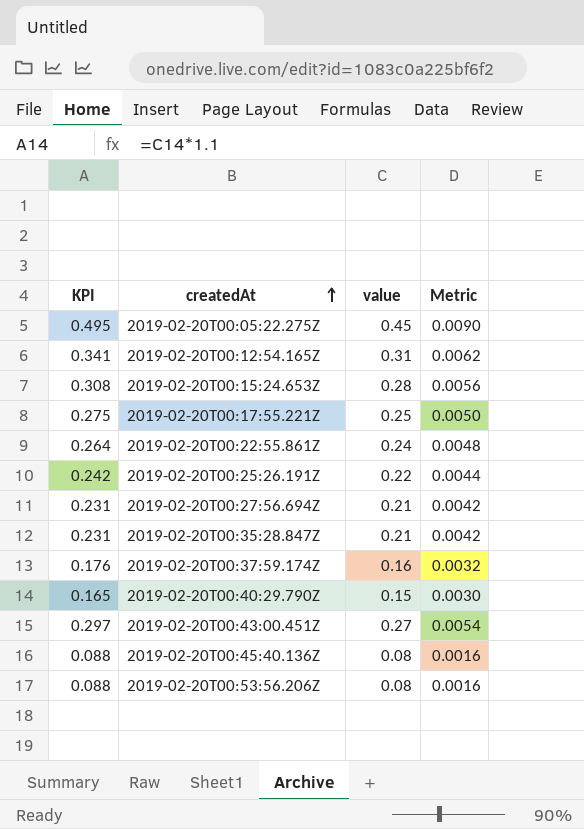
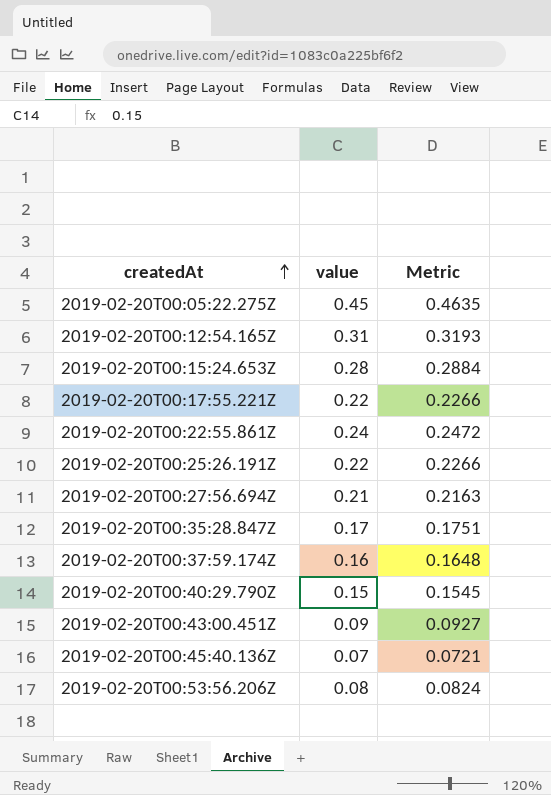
column KPI | formula: [value] * 1.1 -> none
column Metric | formula: [value] * 0.02 -> [value] * 1.03
2019-02-20T00:17:55.221Z | value: 0.25 -> 0.22
2019-02-20T00:35:28.847Z | value: 0.21 -> 0.17
2019-02-20T00:43:00.451Z | value: 0.27 -> 0.09
2019-02-20T00:45:40.136Z | value: 0.08 -> 0.07

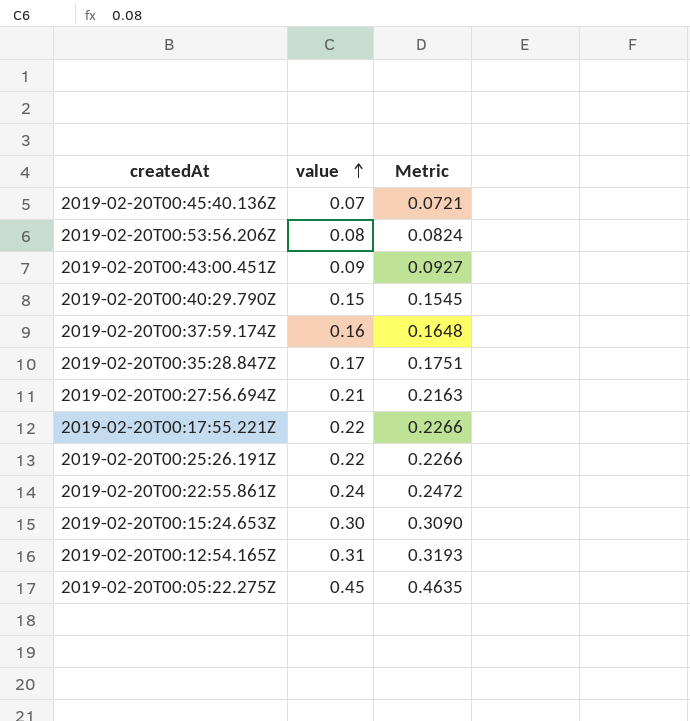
row order: createdAt ascending -> value ascending
2019-02-20T00:15:24.653Z | value: 0.28 -> 0.30
2019-02-20T00:15:24.653Z | Metric: 0.2884 -> 0.3090

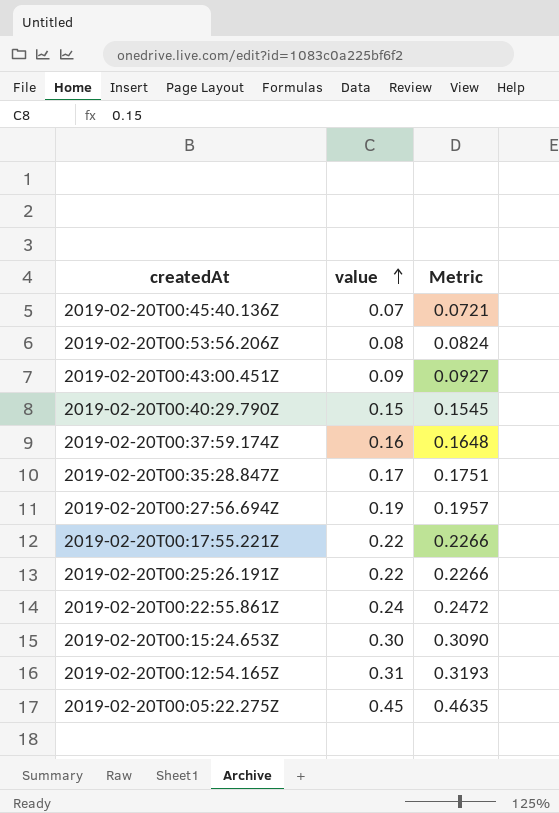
2019-02-20T00:27:56.694Z | value: 0.21 -> 0.19
2019-02-20T00:27:56.694Z | Metric: 0.2163 -> 0.1957

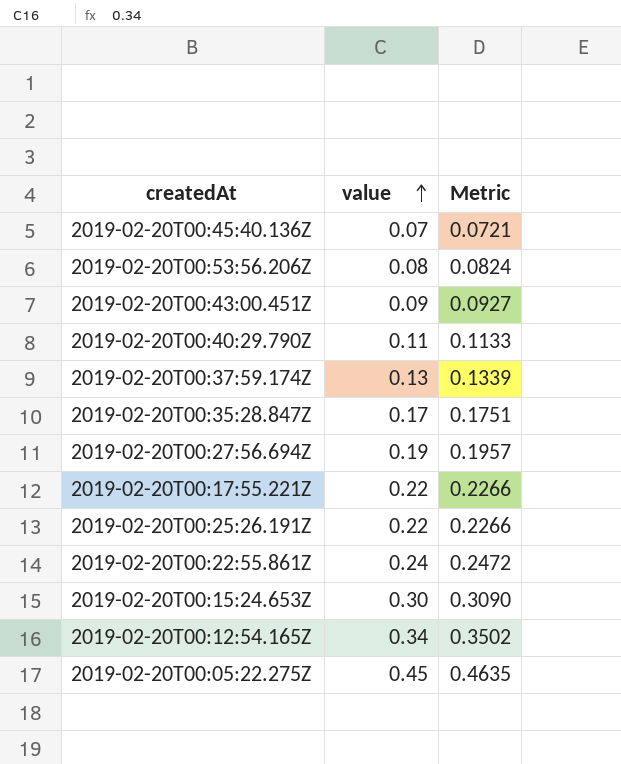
2019-02-20T00:40:29.790Z | value: 0.15 -> 0.11
2019-02-20T00:40:29.790Z | Metric: 0.1545 -> 0.1133
2019-02-20T00:37:59.174Z | value: 0.16 -> 0.13
2019-02-20T00:37:59.174Z | Metric: 0.1648 -> 0.1339
2019-02-20T00:12:54.165Z | value: 0.31 -> 0.34
2019-02-20T00:12:54.165Z | Metric: 0.3193 -> 0.3502

